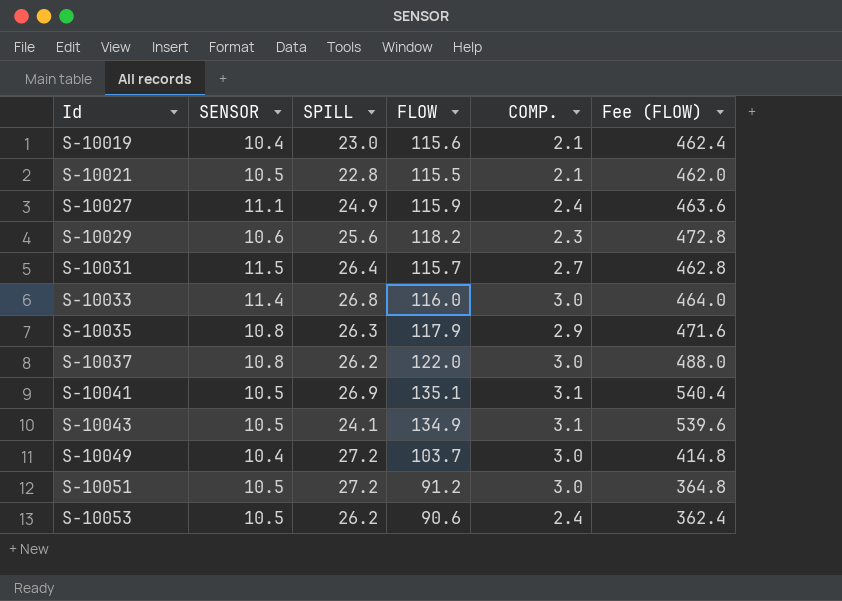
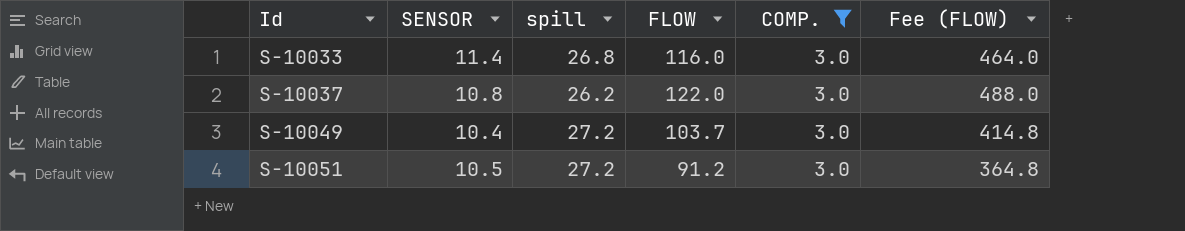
filter: none -> COMP. = 3.0
column name: SPILL -> spill

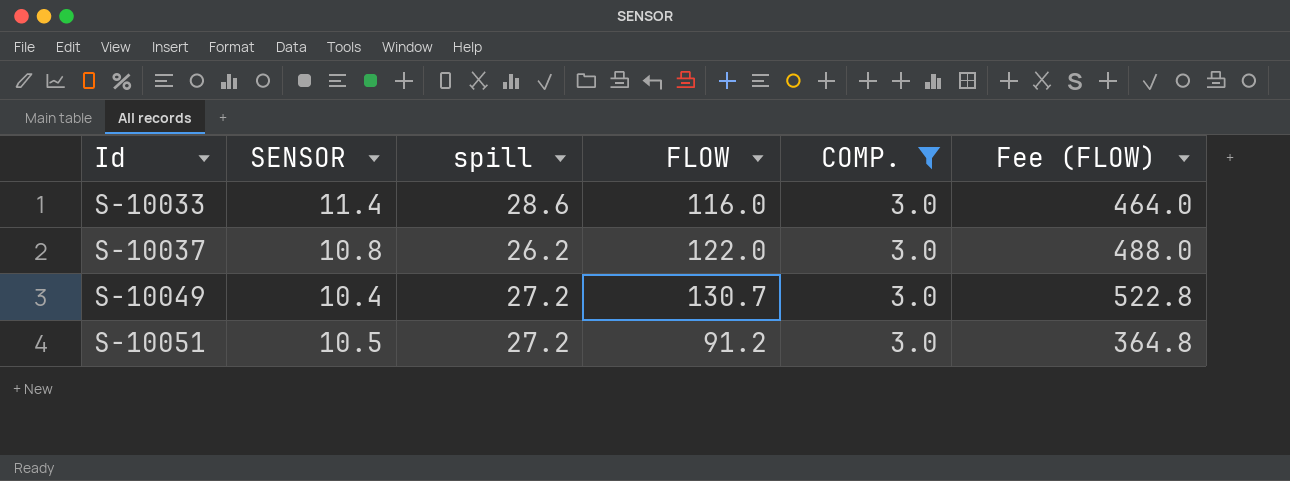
S-10033 | spill: 26.8 -> 28.6
S-10049 | FLOW: 103.7 -> 130.7
S-10049 | Fee (FLOW): 414.8 -> 522.8

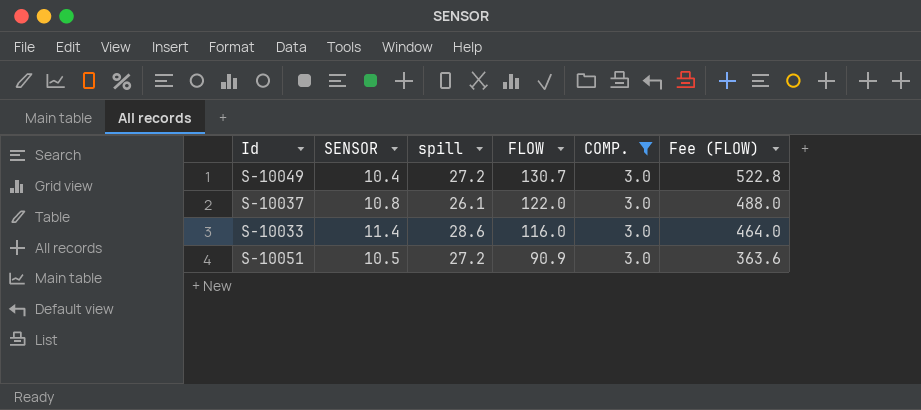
row order: Id ascending -> FLOW descending
S-10037 | spill: 26.2 -> 26.1
S-10051 | FLOW: 91.2 -> 90.9
S-10051 | Fee (FLOW): 364.8 -> 363.6

